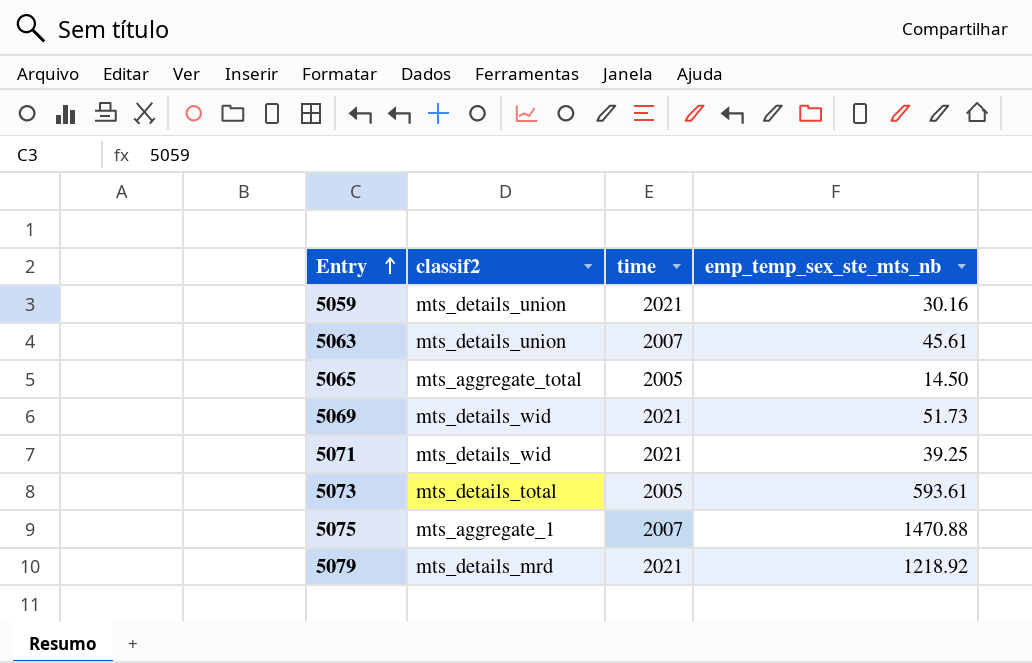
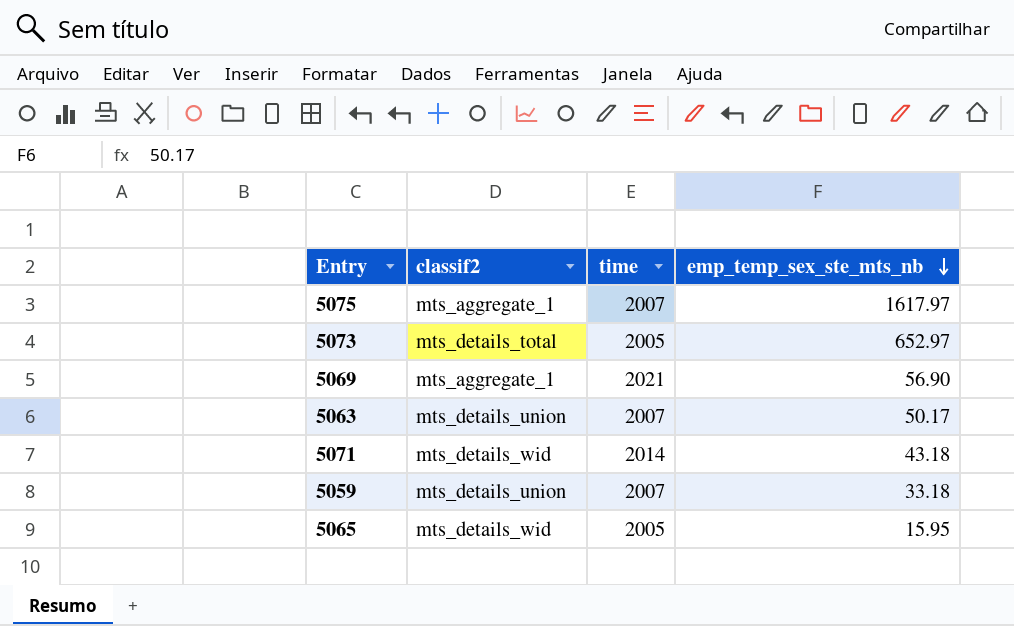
row order: Entry ascending -> emp_temp_sex_ste_mts_nb descending
row 5079: mts_details_mrd | 2021 | 1218.92 -> none
5075 | emp_temp_sex_ste_mts_nb: 1470.88 -> 1617.97
5073 | emp_temp_sex_ste_mts_nb: 593.61 -> 652.97
5069 | classif2: mts_details_wid -> mts_aggregate_1
5069 | emp_temp_sex_ste_mts_nb: 51.73 -> 56.90
5063 | emp_temp_sex_ste_mts_nb: 45.61 -> 50.17
5071 | time: 2021 -> 2014
5071 | emp_temp_sex_ste_mts_nb: 39.25 -> 43.18
5059 | time: 2021 -> 2007
5059 | emp_temp_sex_ste_mts_nb: 30.16 -> 33.18
5065 | classif2: mts_aggregate_total -> mts_details_wid
5065 | emp_temp_sex_ste_mts_nb: 14.50 -> 15.95

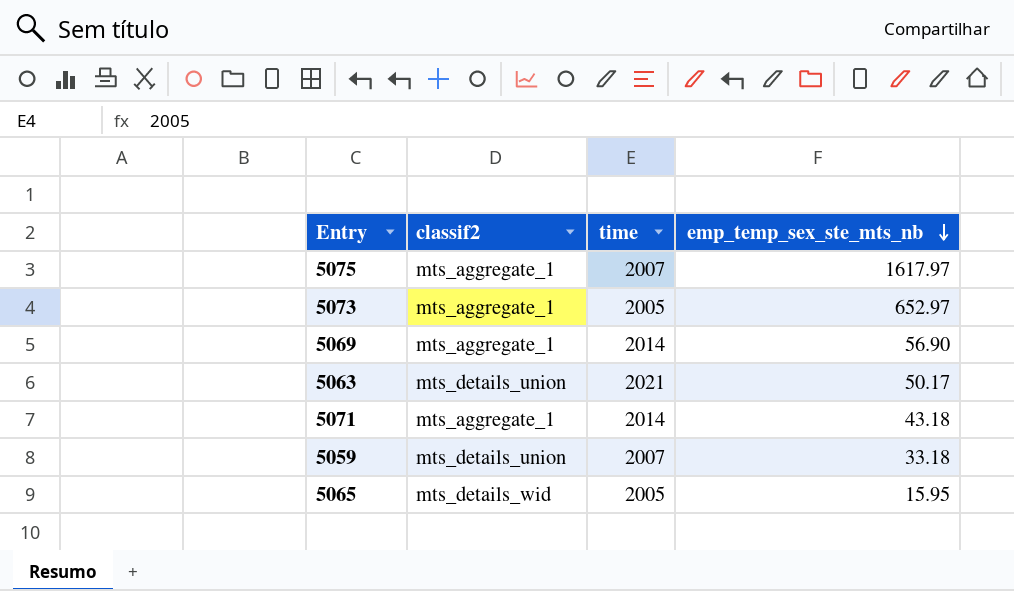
5073 | classif2: mts_details_total -> mts_aggregate_1
5069 | time: 2021 -> 2014
5063 | time: 2007 -> 2021
5071 | classif2: mts_details_wid -> mts_aggregate_1

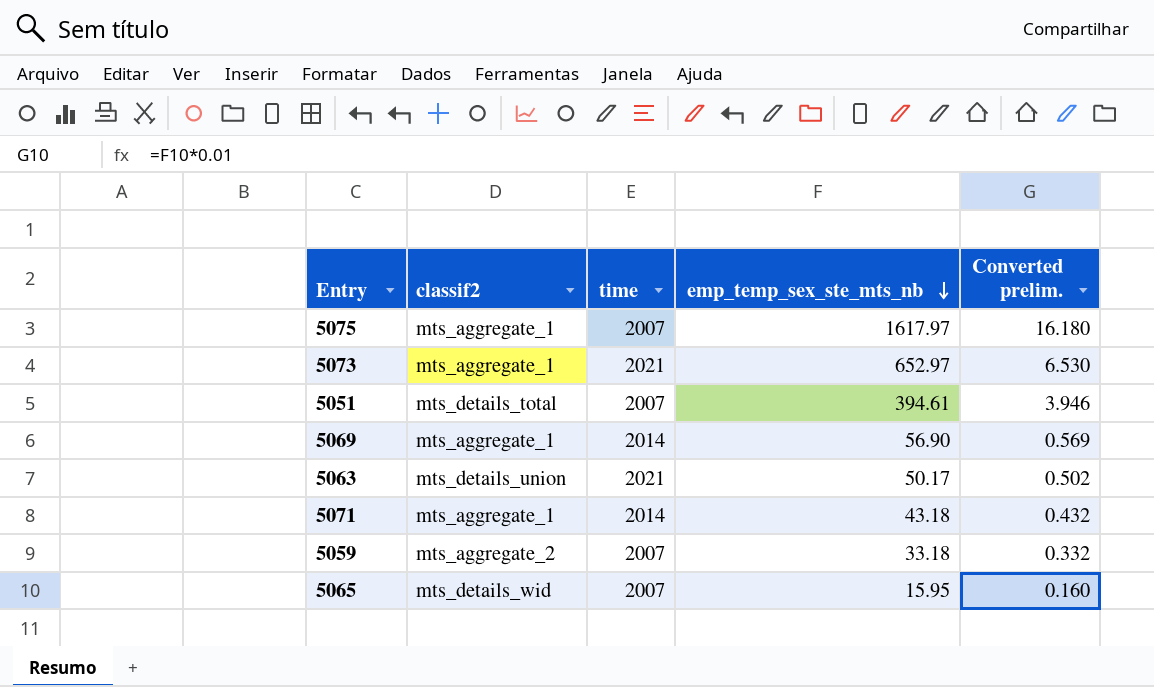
column Converted prelim. | formula: none -> [emp_temp_sex_ste_mts_nb] * 0.01
5073 | time: 2005 -> 2021
row 5051: none -> mts_details_total | 2007 | 394.61 | 3.946
5059 | classif2: mts_details_union -> mts_aggregate_2
5065 | time: 2005 -> 2007

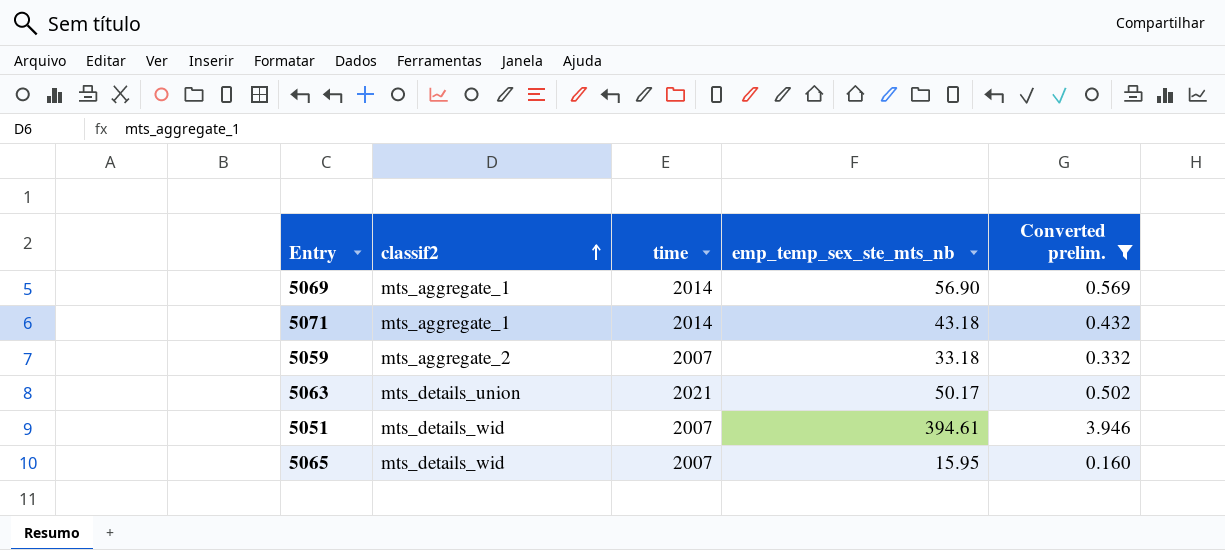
filter: none -> Converted prelim. <= 3.946
row order: emp_temp_sex_ste_mts_nb descending -> classif2 ascending
5051 | classif2: mts_details_total -> mts_details_wid

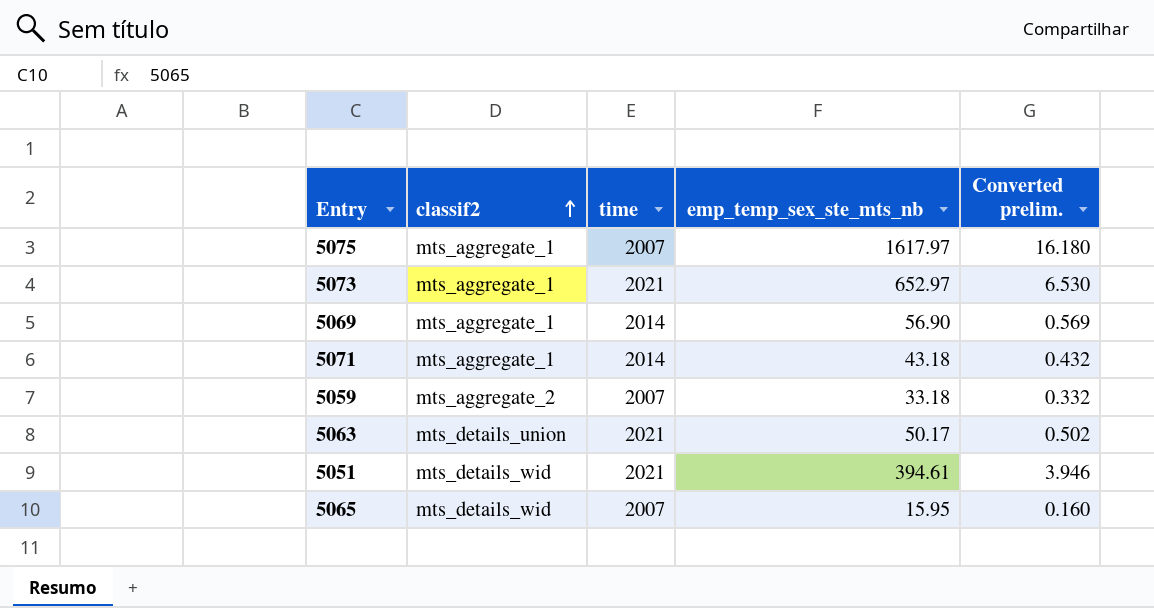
filter: Converted prelim. <= 3.946 -> none
5051 | time: 2007 -> 2021

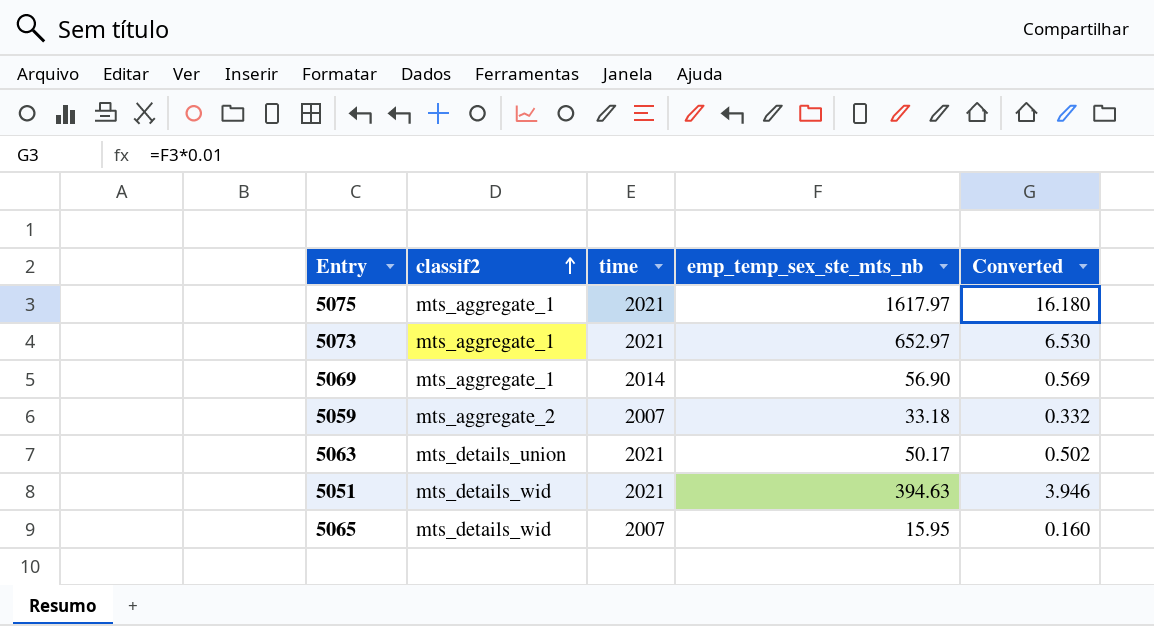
column name: Converted prelim. -> Converted
row 5071: mts_aggregate_1 | 2014 | 43.18 | 0.432 -> none
5075 | time: 2007 -> 2021
5051 | emp_temp_sex_ste_mts_nb: 394.61 -> 394.63

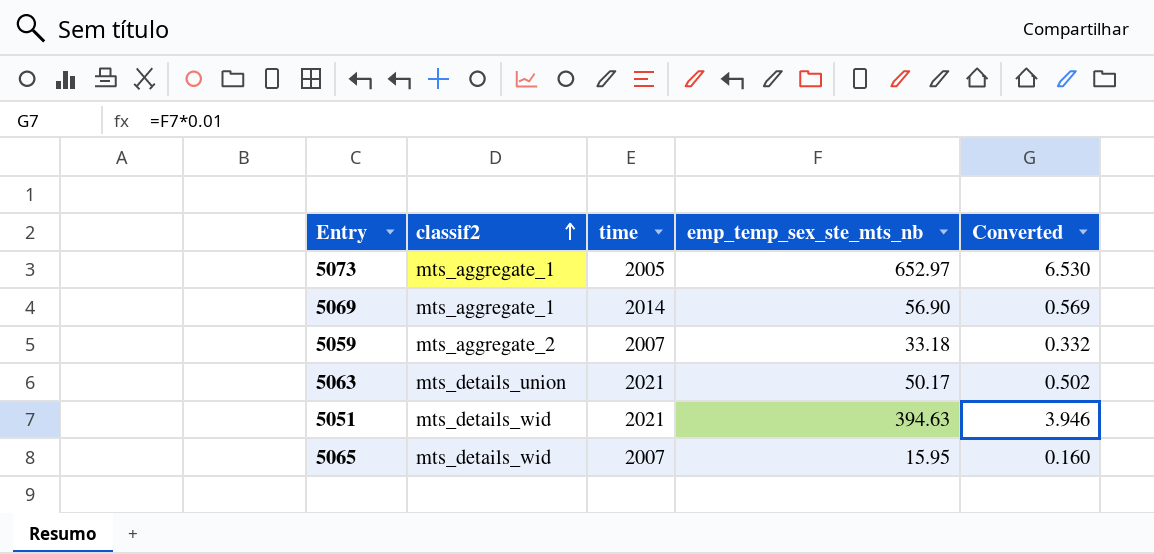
row 5075: mts_aggregate_1 | 2021 | 1617.97 | 16.180 -> none
5073 | time: 2021 -> 2005

